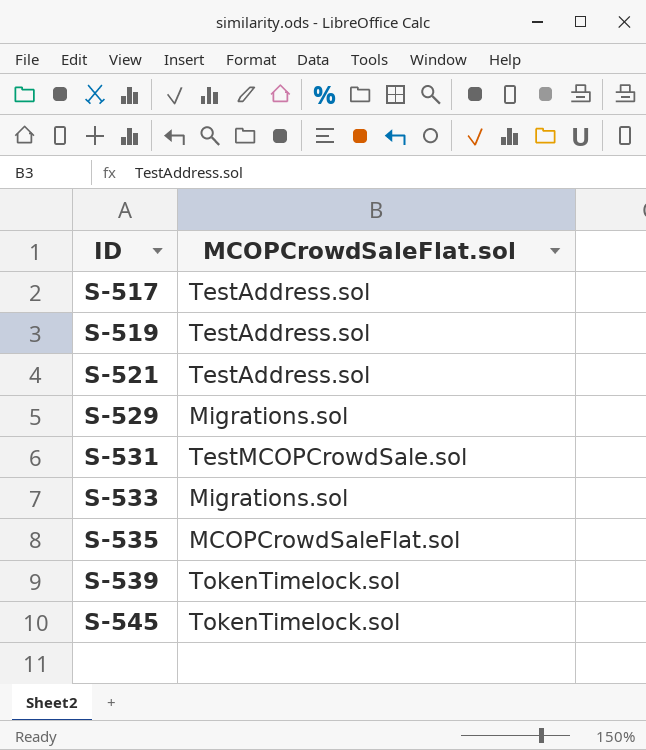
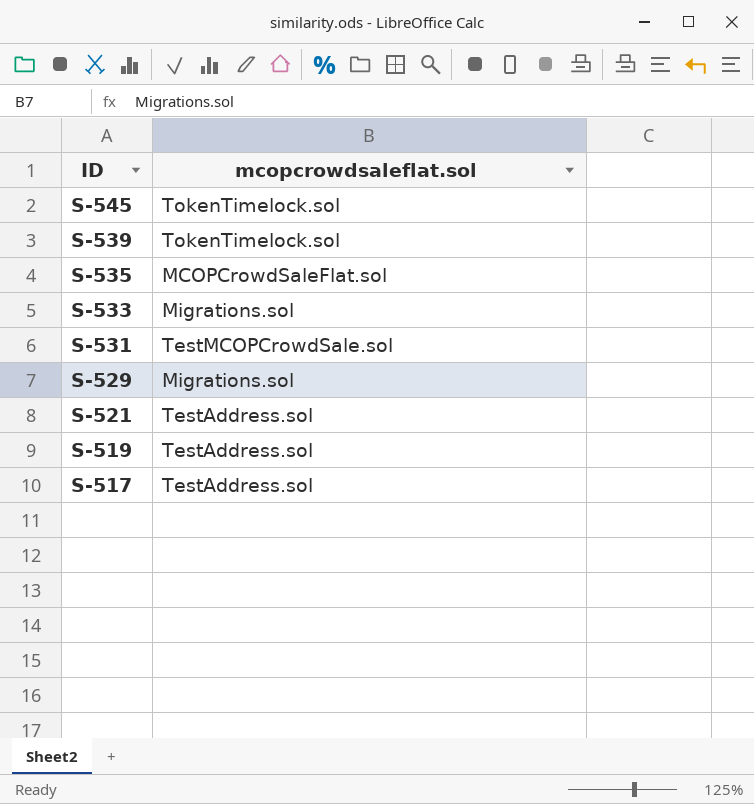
row order: ID ascending -> ID descending
column name: MCOPCrowdSaleFlat.sol -> mcopcrowdsaleflat.sol

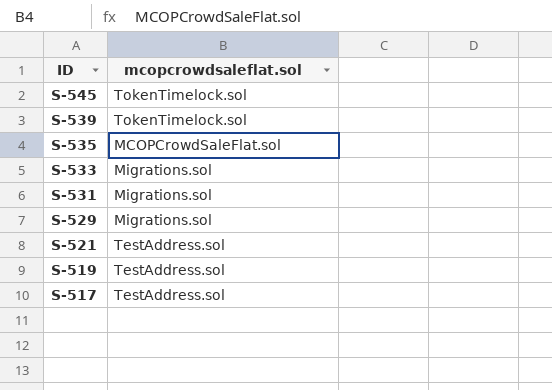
S-531 | mcopcrowdsaleflat.sol: TestMCOPCrowdSale.sol -> Migrations.sol

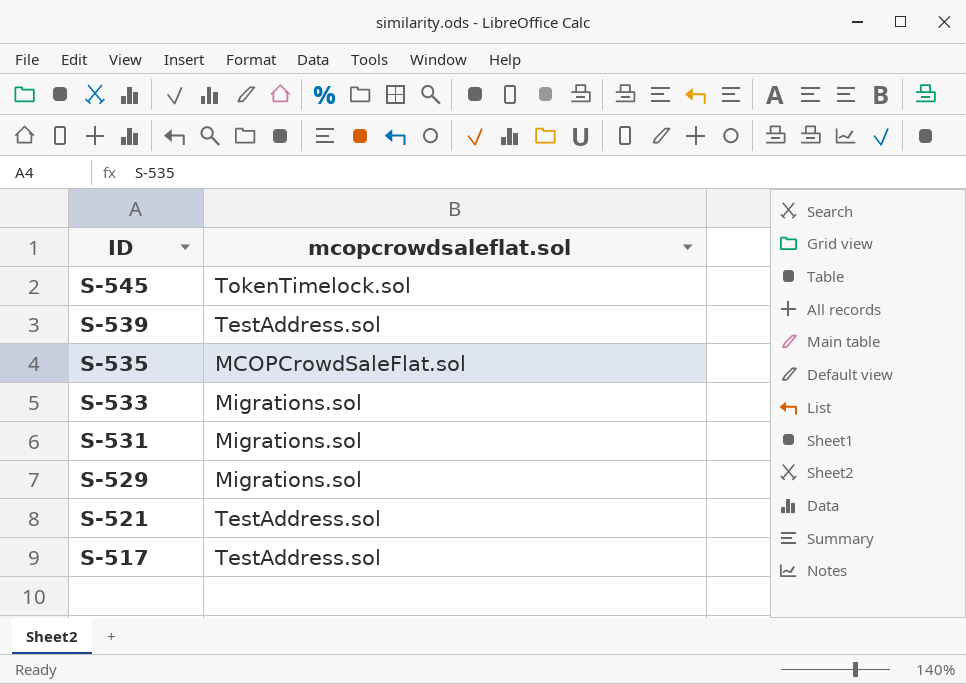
row S-519: TestAddress.sol -> none
S-539 | mcopcrowdsaleflat.sol: TokenTimelock.sol -> TestAddress.sol

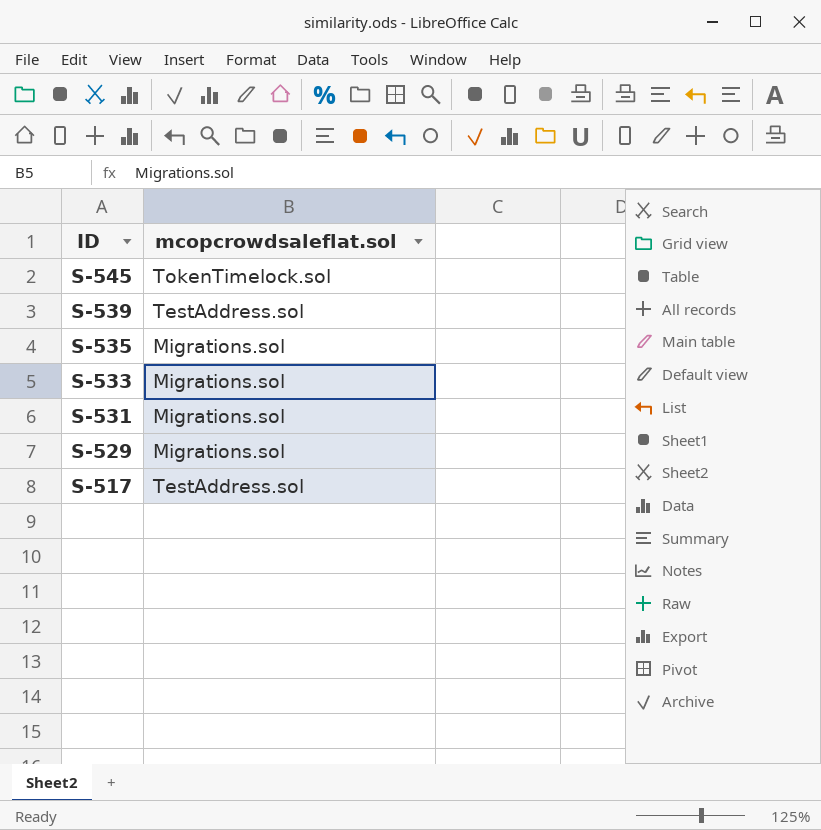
row S-521: TestAddress.sol -> none
S-535 | mcopcrowdsaleflat.sol: MCOPCrowdSaleFlat.sol -> Migrations.sol

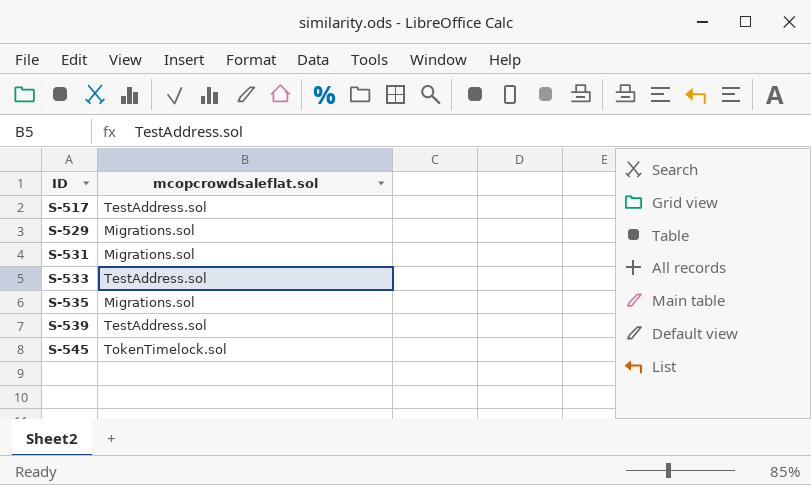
row order: ID descending -> ID ascending
S-533 | mcopcrowdsaleflat.sol: Migrations.sol -> TestAddress.sol

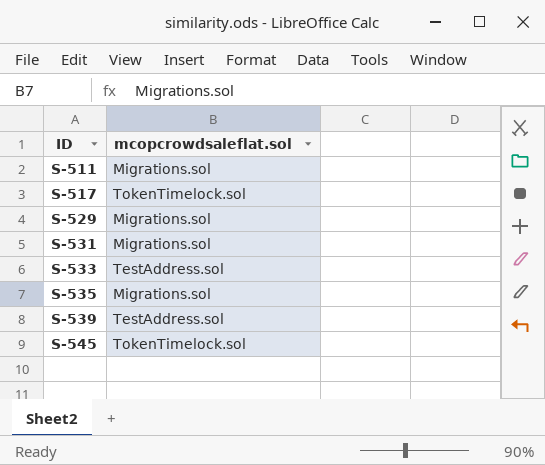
row S-511: none -> Migrations.sol
S-517 | mcopcrowdsaleflat.sol: TestAddress.sol -> TokenTimelock.sol

